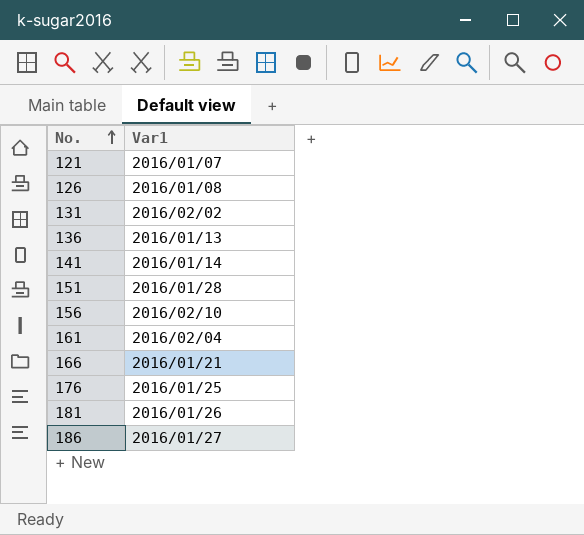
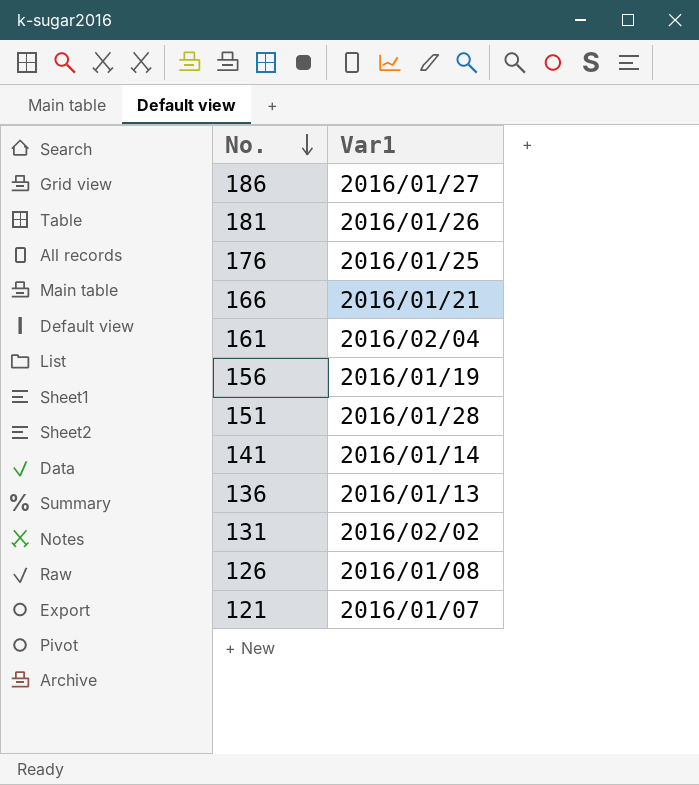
row order: No. ascending -> No. descending
156 | Var1: 2016/02/10 -> 2016/01/19

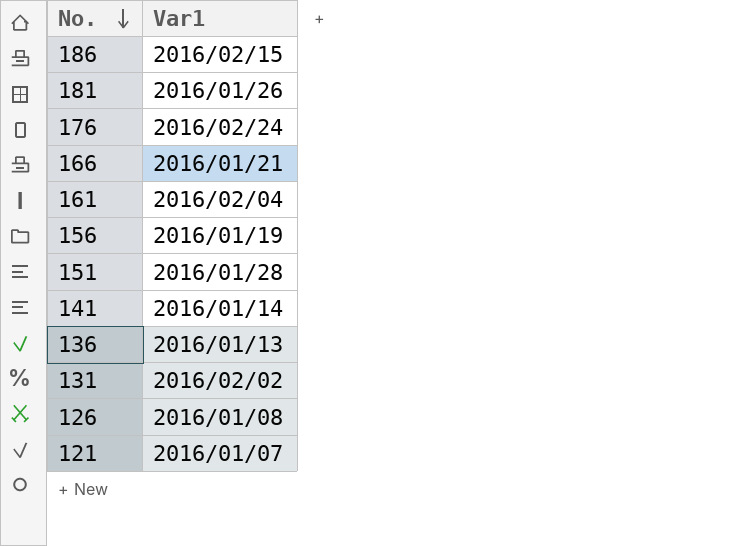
186 | Var1: 2016/01/27 -> 2016/02/15
176 | Var1: 2016/01/25 -> 2016/02/24

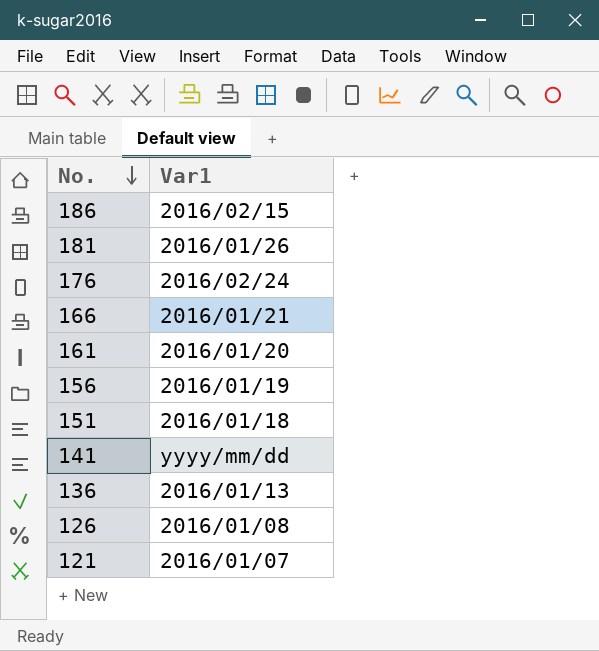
row 131: 2016/02/02 -> none
161 | Var1: 2016/02/04 -> 2016/01/20
151 | Var1: 2016/01/28 -> 2016/01/18
141 | Var1: 2016/01/14 -> yyyy/mm/dd

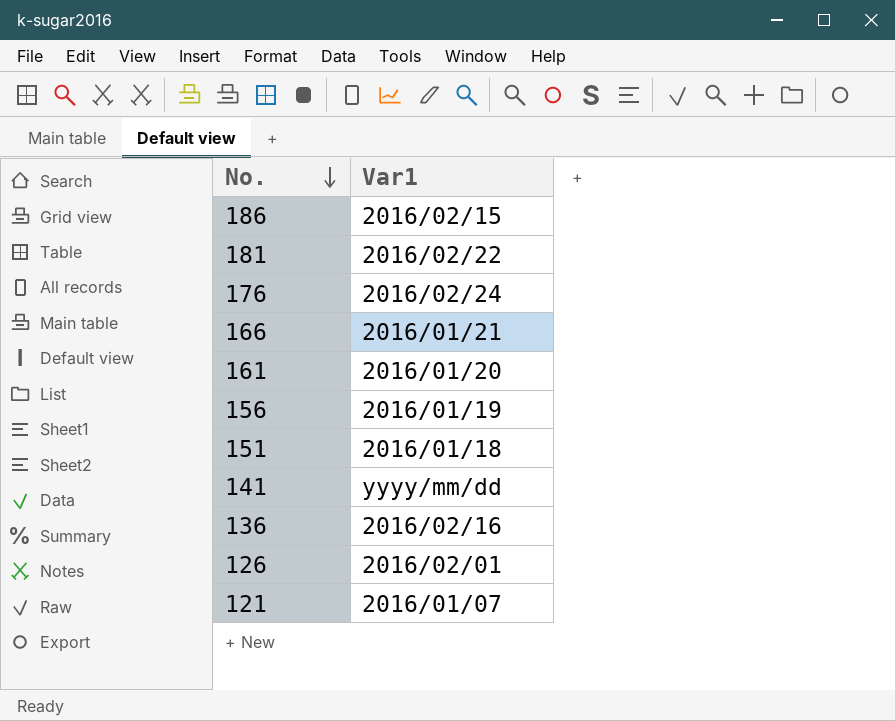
181 | Var1: 2016/01/26 -> 2016/02/22
136 | Var1: 2016/01/13 -> 2016/02/16
126 | Var1: 2016/01/08 -> 2016/02/01

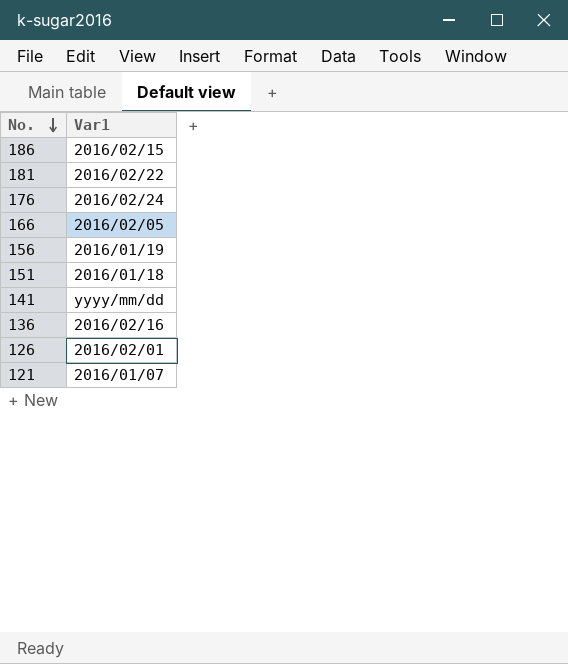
row 161: 2016/01/20 -> none
166 | Var1: 2016/01/21 -> 2016/02/05

